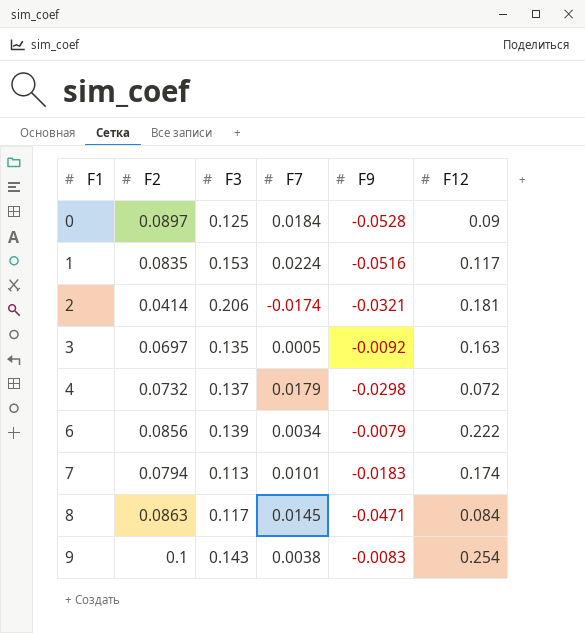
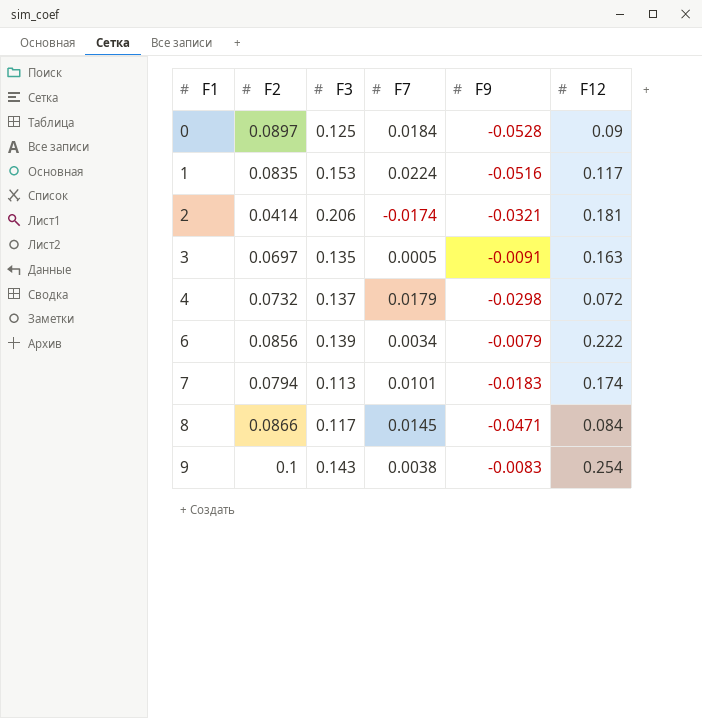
3 | F9: -0.0092 -> -0.0091
8 | F2: 0.0863 -> 0.0866

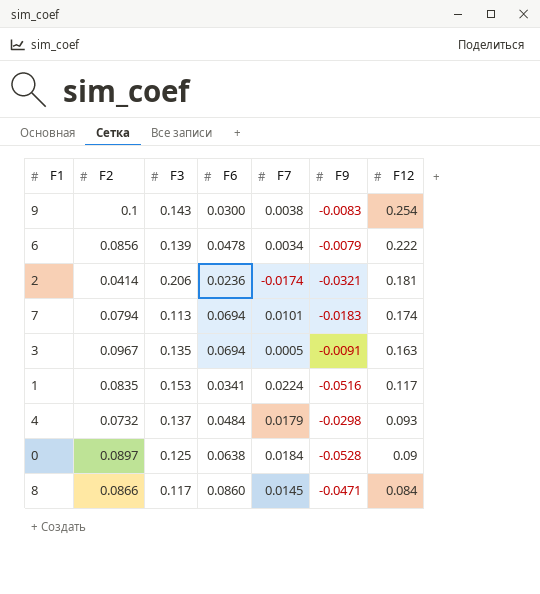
row order: F1 ascending -> F12 descending
column F6 | position: none -> 4
3 | F2: 0.0697 -> 0.0967
4 | F12: 0.072 -> 0.093

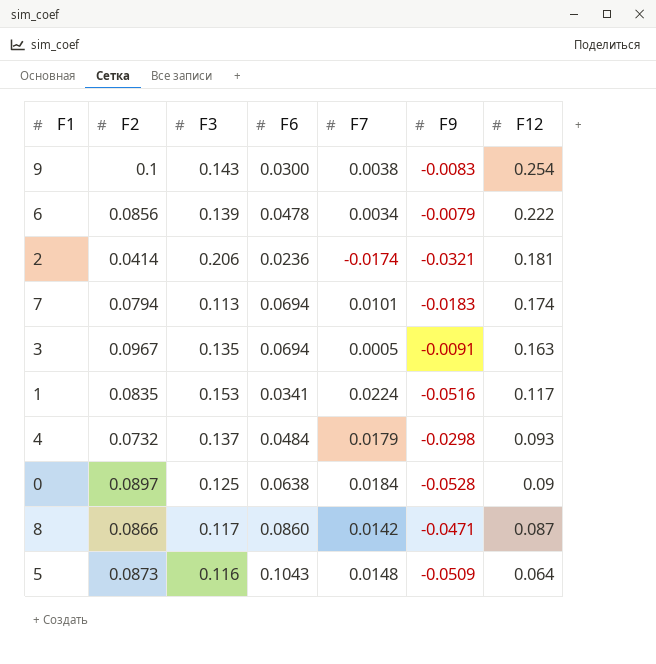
8 | F7: 0.0145 -> 0.0142
8 | F12: 0.084 -> 0.087
row 5: none -> 0.0873 | 0.116 | 0.1043 | 0.0148 | -0.0509 | 0.064

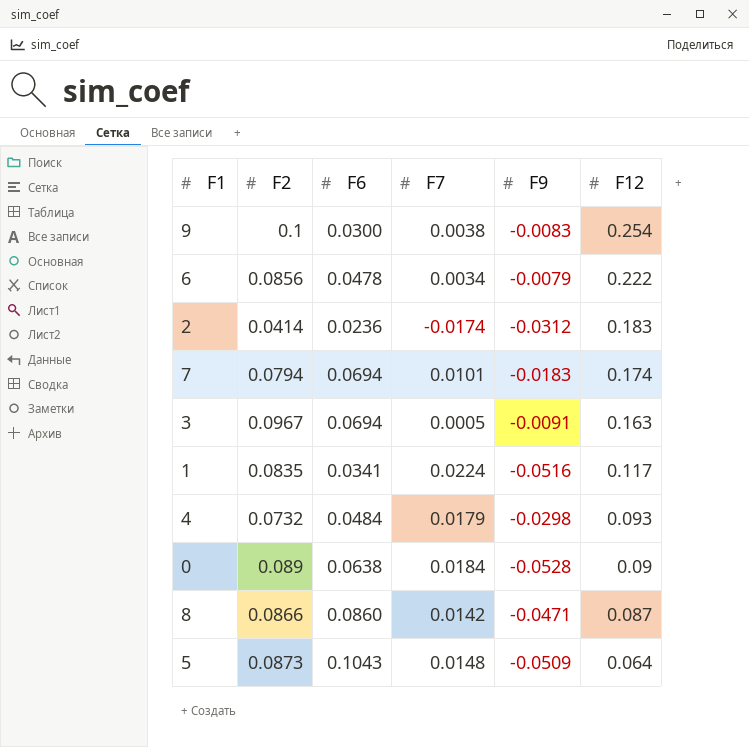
column F3 | position: 3 -> none
2 | F9: -0.0321 -> -0.0312
2 | F12: 0.181 -> 0.183
0 | F2: 0.0897 -> 0.089

